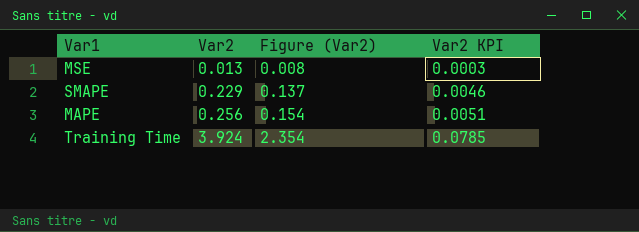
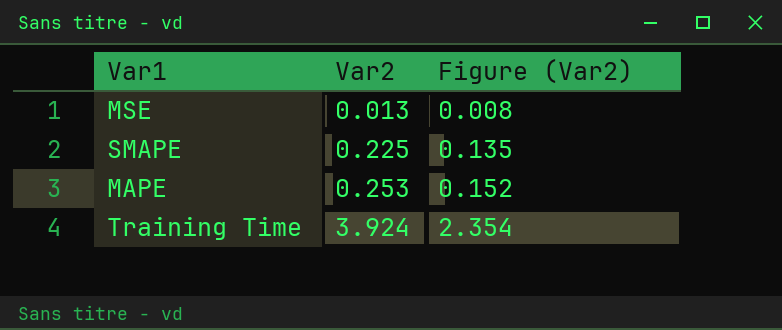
column Var2 KPI | formula: [Var2] * 0.02 -> none
SMAPE | Var2: 0.229 -> 0.225
SMAPE | Figure (Var2): 0.137 -> 0.135
MAPE | Var2: 0.256 -> 0.253
MAPE | Figure (Var2): 0.154 -> 0.152

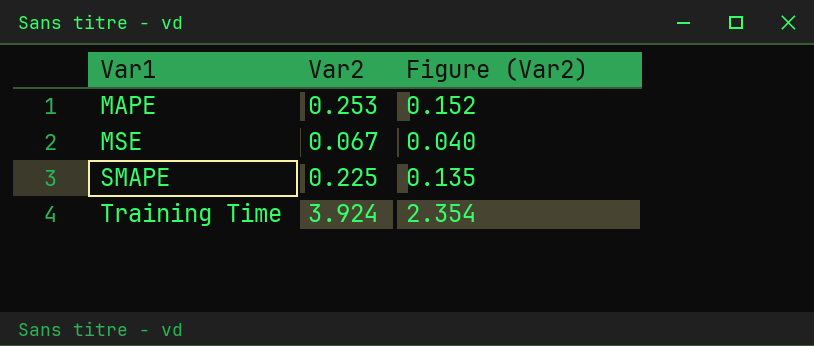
row order: Var2 ascending -> Var1 ascending
MSE | Var2: 0.013 -> 0.067
MSE | Figure (Var2): 0.008 -> 0.040

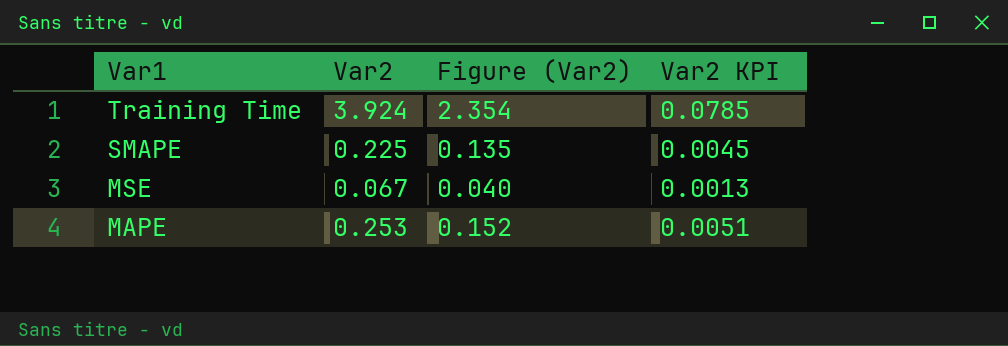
row order: Var1 ascending -> Var1 descending
column Var2 KPI | formula: none -> [Var2] * 0.02

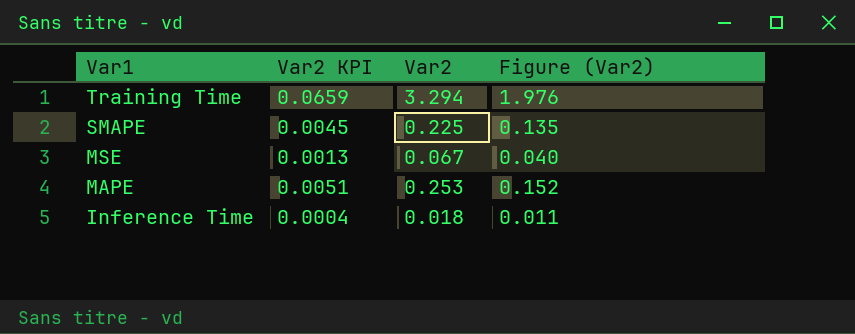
column Var2 KPI | position: 4 -> 2
Training Time | Var2 KPI: 0.0785 -> 0.0659
Training Time | Var2: 3.924 -> 3.294
Training Time | Figure (Var2): 2.354 -> 1.976
row Inference Time: none -> 0.0004 | 0.018 | 0.011

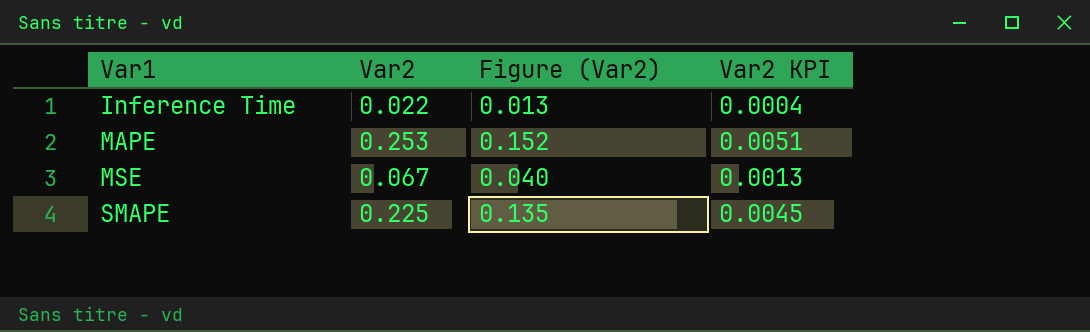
row order: Var1 descending -> Var1 ascending
column Var2 KPI | position: 2 -> 4
row Training Time: 0.0659 | 3.294 | 1.976 -> none
Inference Time | Var2: 0.018 -> 0.022
Inference Time | Figure (Var2): 0.011 -> 0.013

